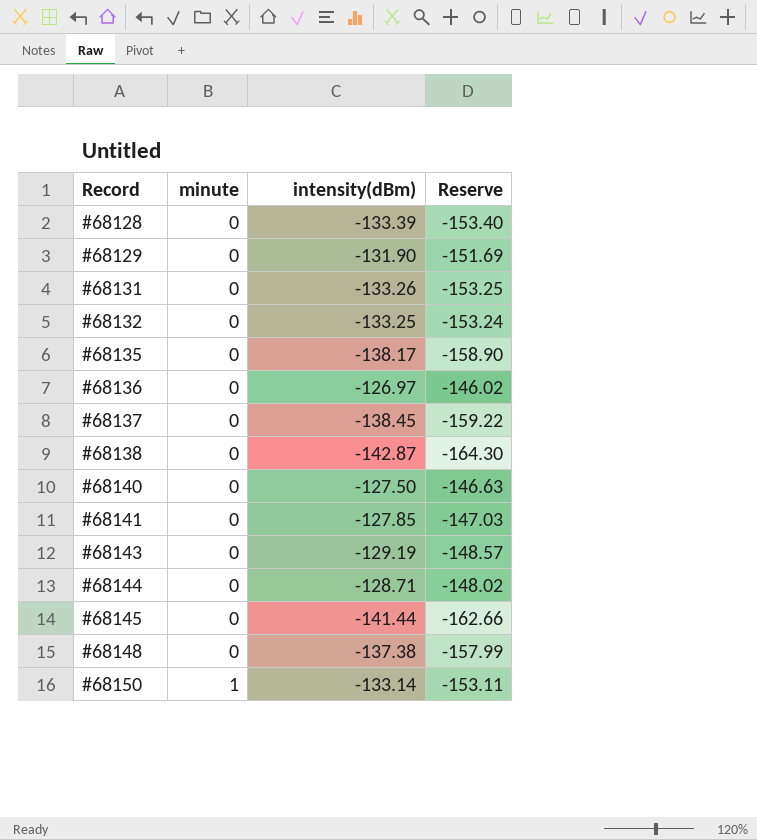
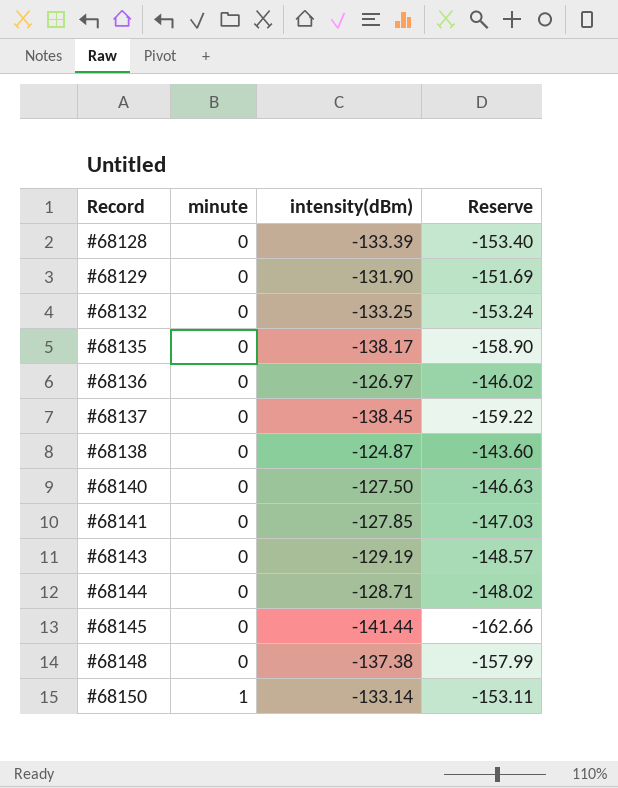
row #68131: 0 | -133.26 | -153.25 -> none
#68138 | intensity(dBm): -142.87 -> -124.87
#68138 | Reserve: -164.30 -> -143.60

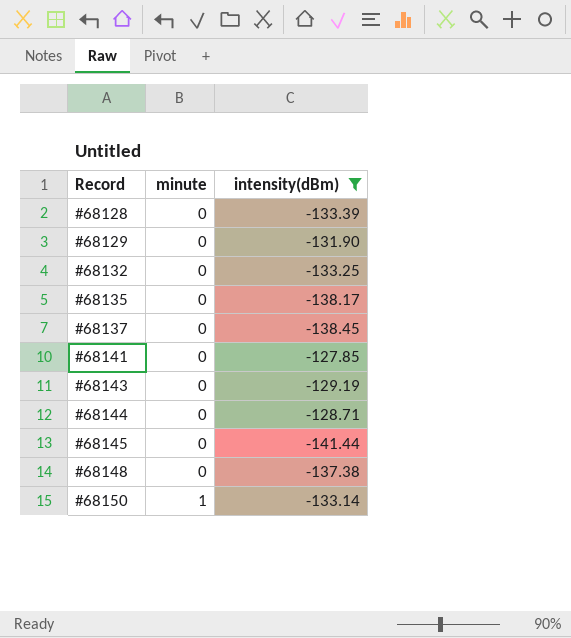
filter: none -> intensity(dBm) <= -127.85
column Reserve | formula: [intensity(dBm)] * 1.15 -> none

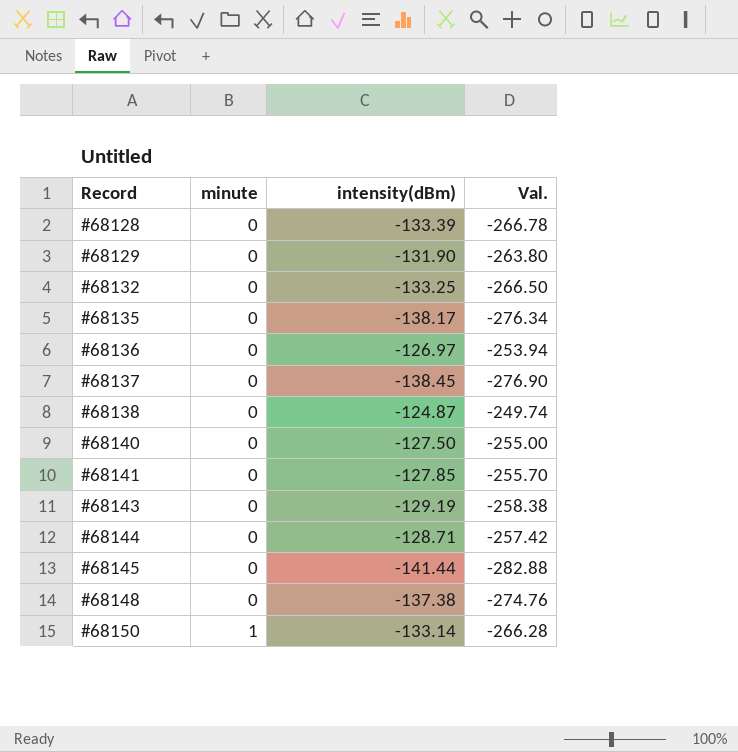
filter: intensity(dBm) <= -127.85 -> none
column Val. | formula: none -> [intensity(dBm)] * 2

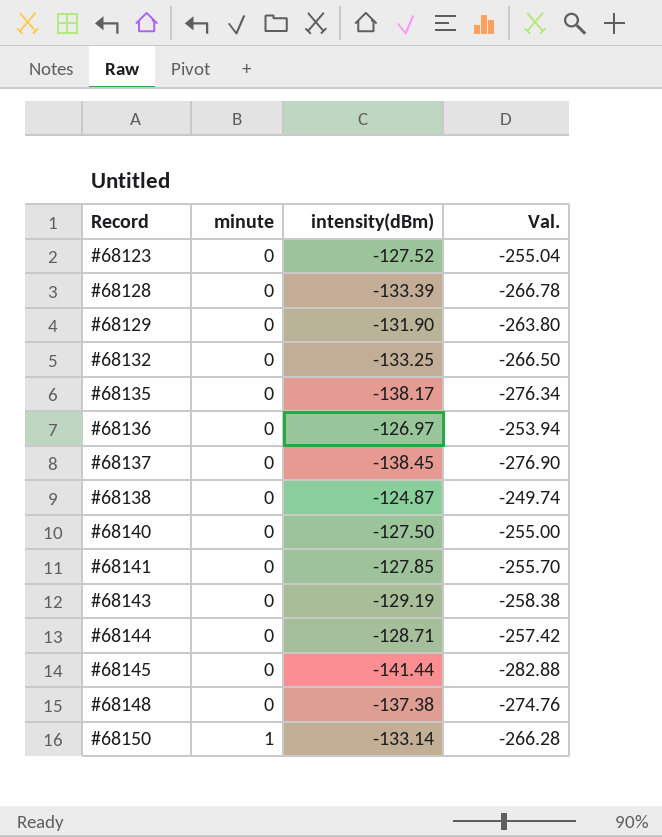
row #68123: none -> 0 | -127.52 | -255.04

